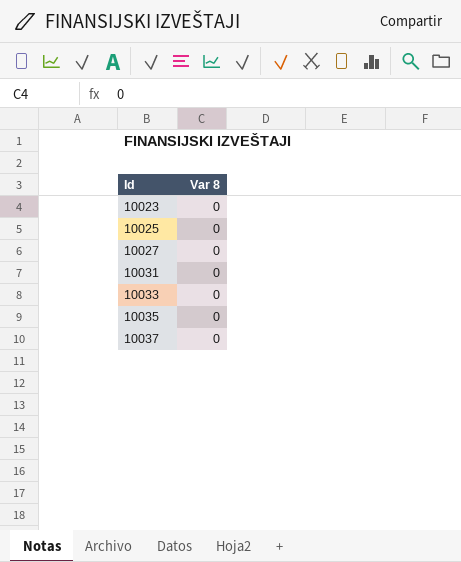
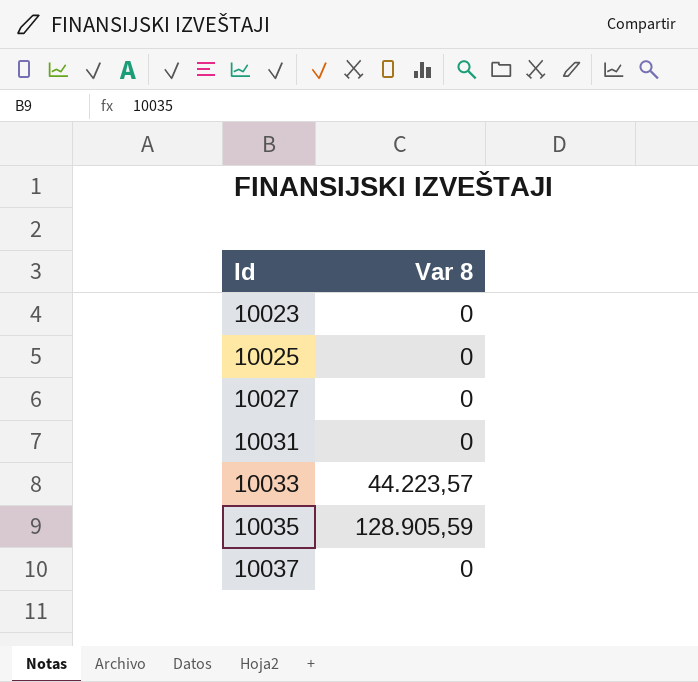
10033 | Var 8: 0 -> 44.223,57
10035 | Var 8: 0 -> 128.905,59

